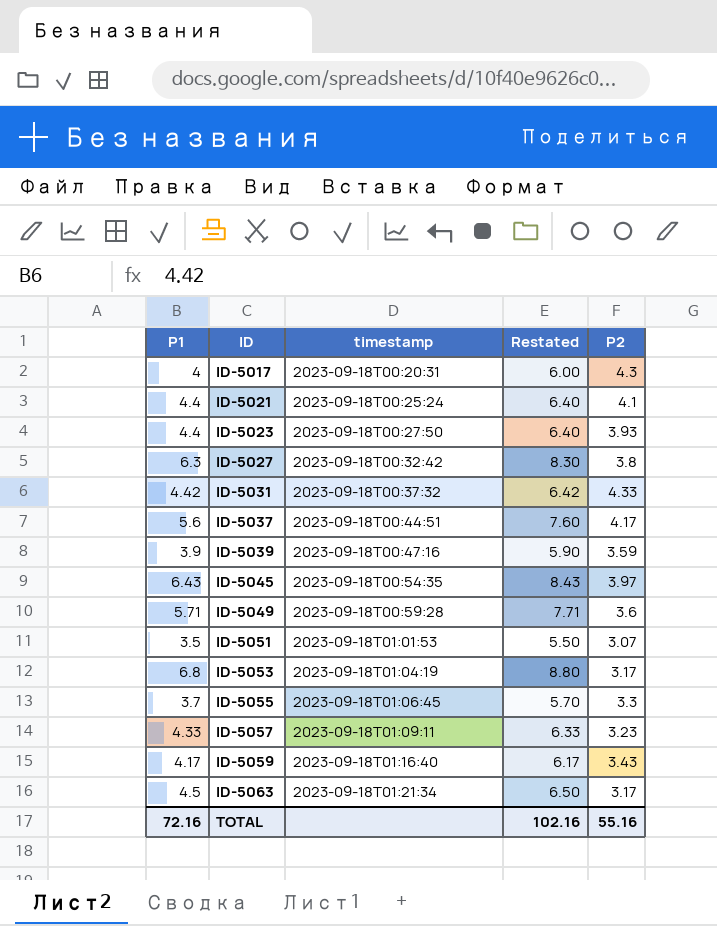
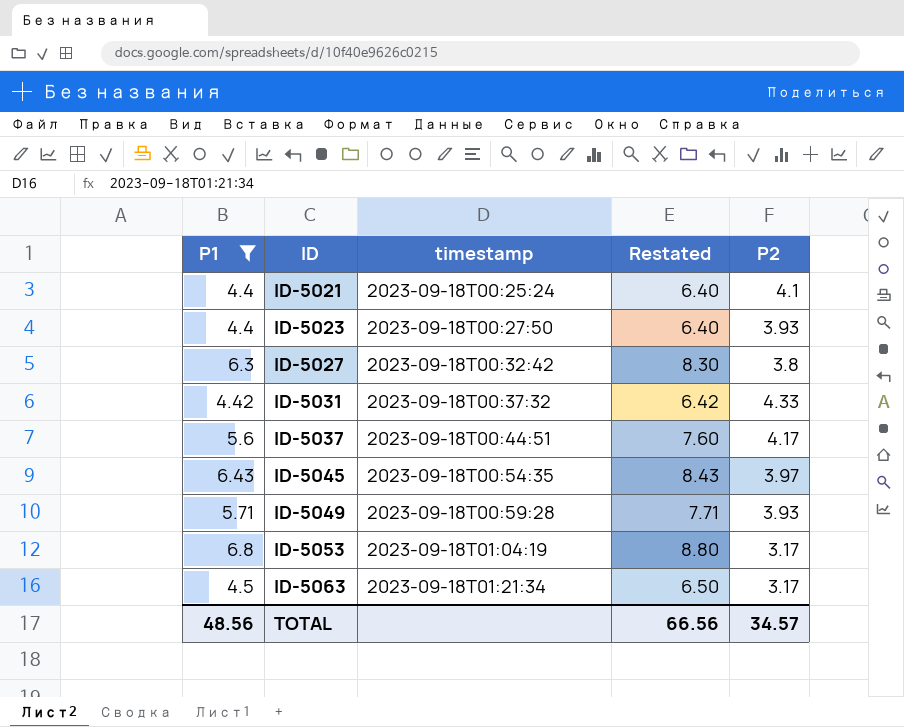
filter: none -> P1 >= 4.4
ID-5049 | P2: 3.6 -> 3.93
TOTAL | P1: 72.16 -> 48.56
TOTAL | Restated: 102.16 -> 66.56
TOTAL | P2: 55.16 -> 34.57

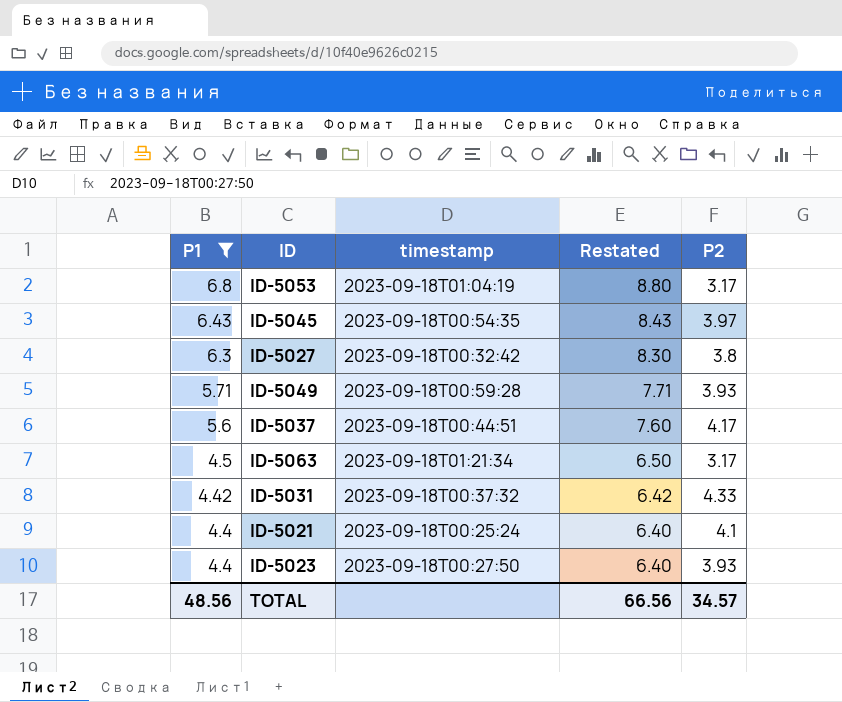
row order: ID ascending -> P1 descending

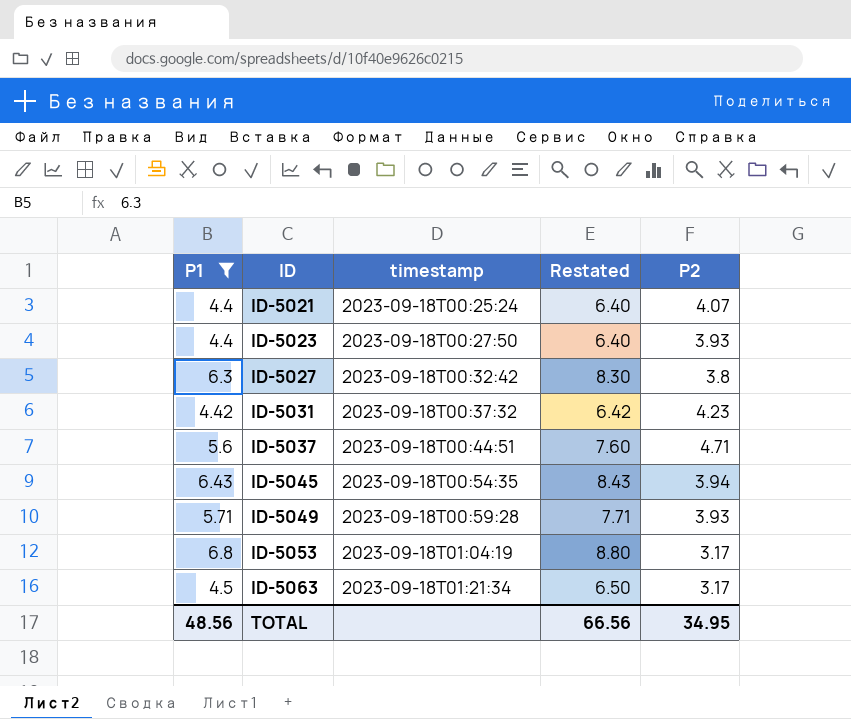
row order: P1 descending -> ID ascending
ID-5021 | P2: 4.1 -> 4.07
ID-5031 | P2: 4.33 -> 4.23
ID-5037 | P2: 4.17 -> 4.71
ID-5045 | P2: 3.97 -> 3.94
TOTAL | P2: 34.57 -> 34.95

